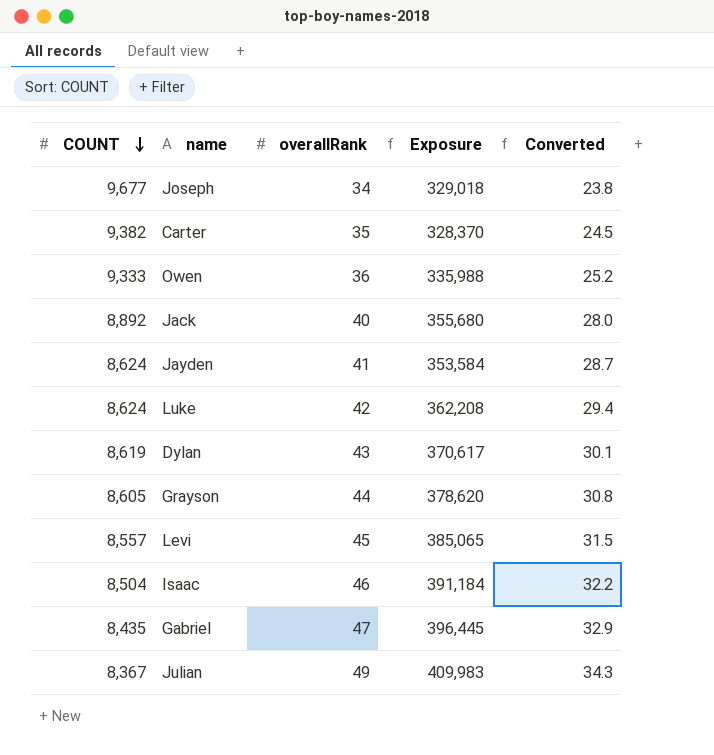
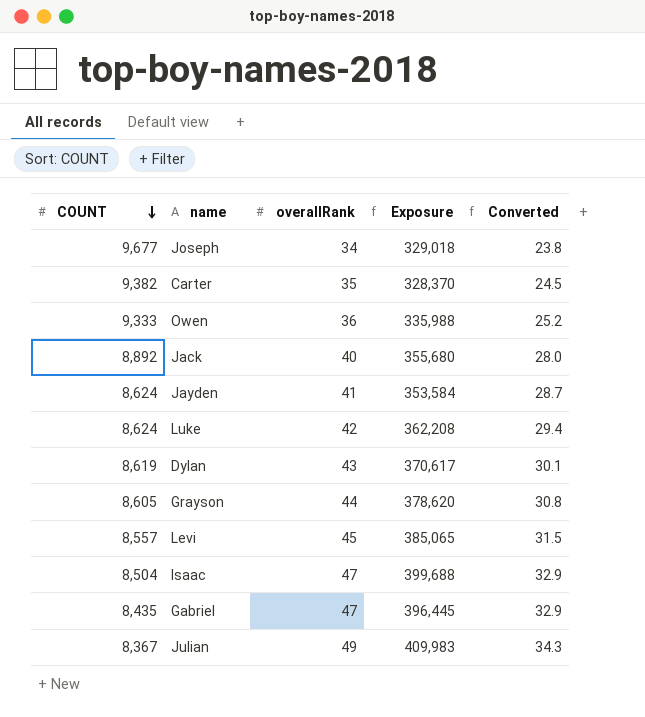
Isaac | overallRank: 46 -> 47
Isaac | Exposure: 391,184 -> 399,688
Isaac | Converted: 32.2 -> 32.9

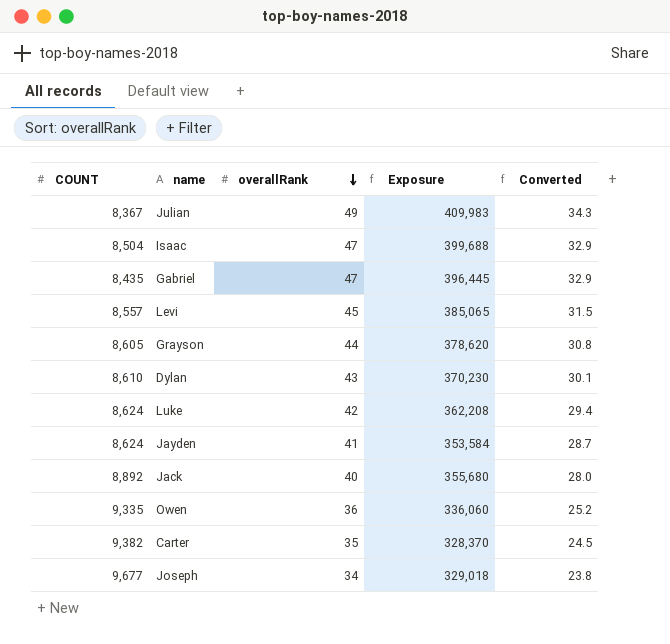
row order: COUNT descending -> overallRank descending
Dylan | COUNT: 8,619 -> 8,610
Dylan | Exposure: 370,617 -> 370,230
Owen | COUNT: 9,333 -> 9,335
Owen | Exposure: 335,988 -> 336,060

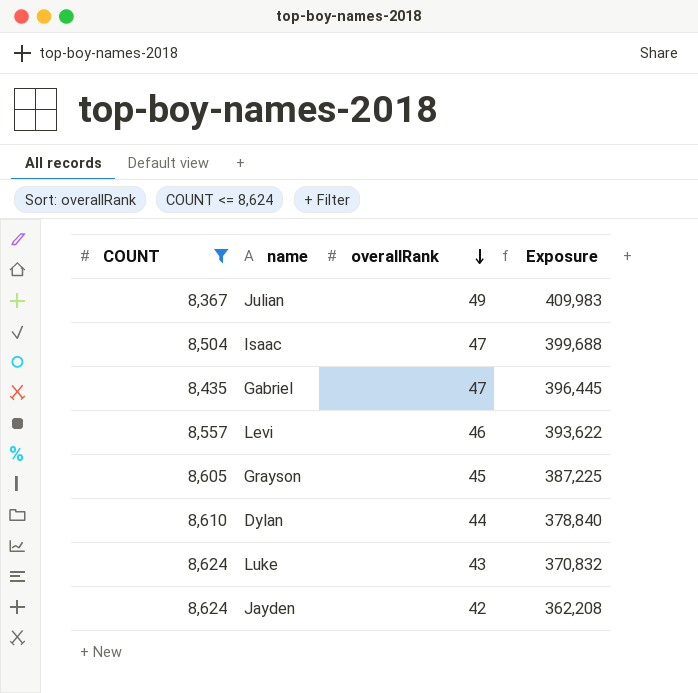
filter: none -> COUNT <= 8,624
column Converted | formula: [overallRank] * 0.7 -> none
Levi | overallRank: 45 -> 46
Levi | Exposure: 385,065 -> 393,622
Grayson | overallRank: 44 -> 45
Grayson | Exposure: 378,620 -> 387,225
Dylan | overallRank: 43 -> 44
Dylan | Exposure: 370,230 -> 378,840
Luke | overallRank: 42 -> 43
Luke | Exposure: 362,208 -> 370,832
Jayden | overallRank: 41 -> 42
Jayden | Exposure: 353,584 -> 362,208

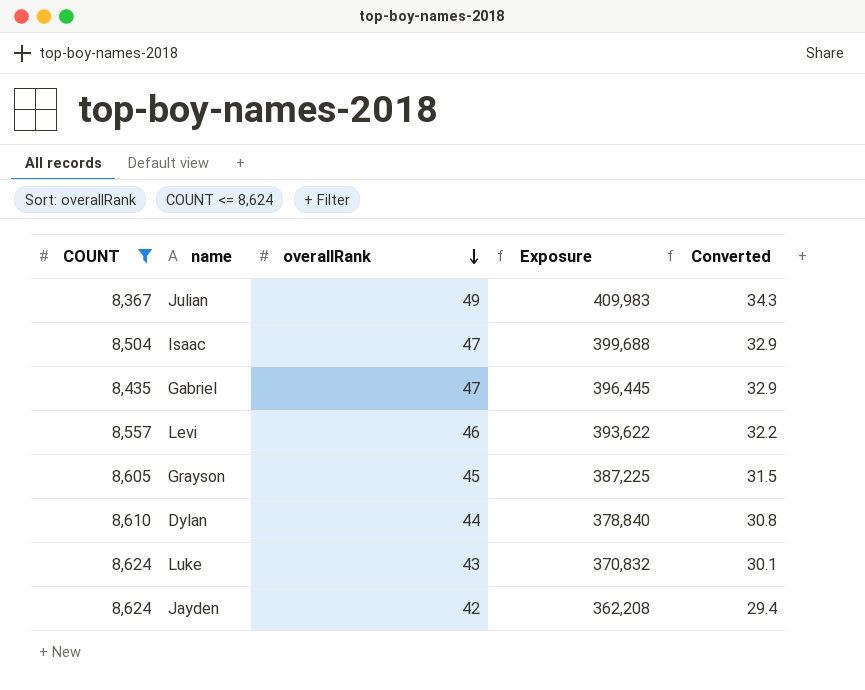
column Converted | formula: none -> [overallRank] * 0.7

